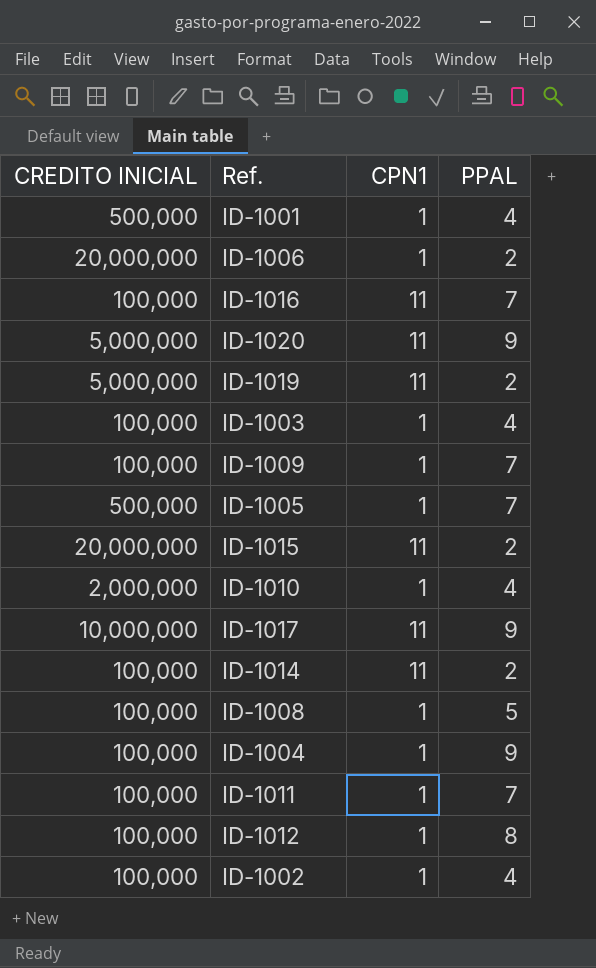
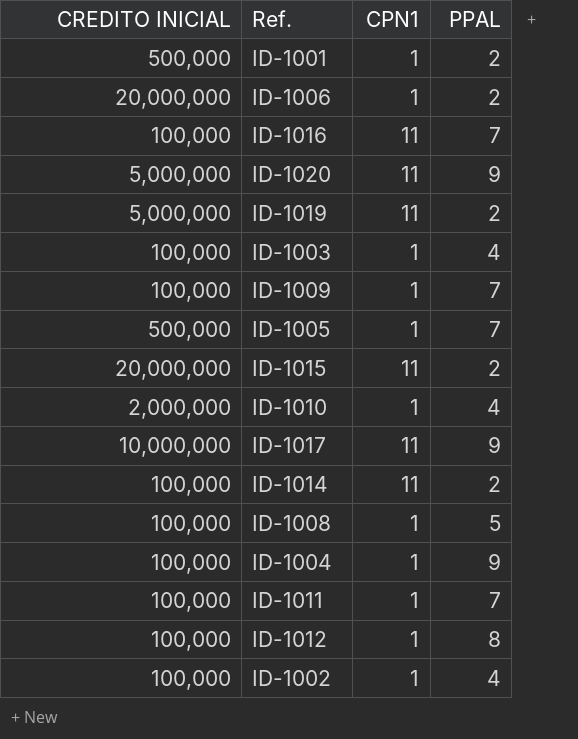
ID-1001 | PPAL: 4 -> 2

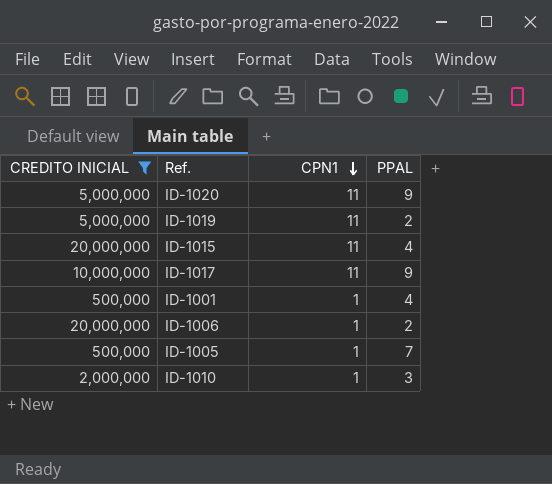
filter: none -> CREDITO INICIAL != 100,000
row order: none -> CPN1 descending
ID-1015 | PPAL: 2 -> 4
ID-1001 | PPAL: 2 -> 4
ID-1010 | PPAL: 4 -> 3

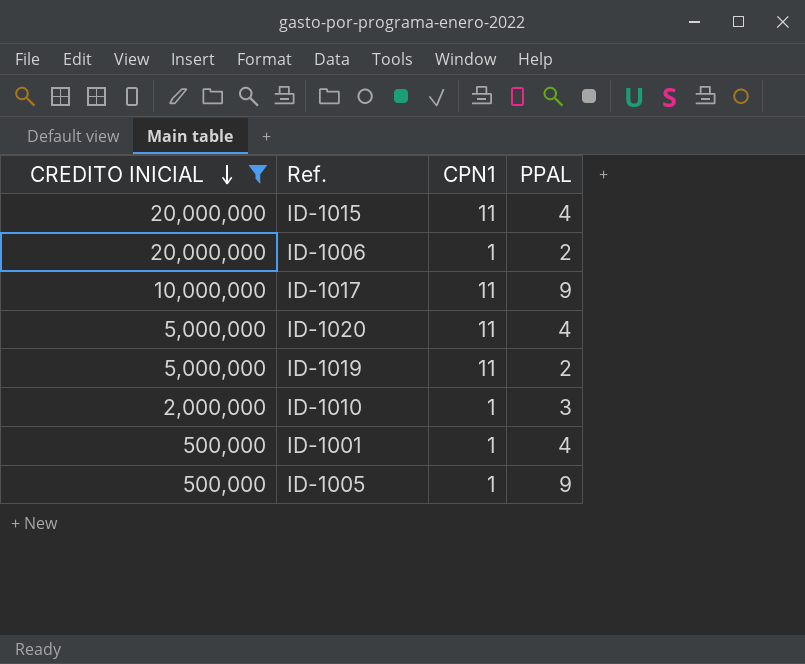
row order: CPN1 descending -> CREDITO INICIAL descending
ID-1020 | PPAL: 9 -> 4
ID-1005 | PPAL: 7 -> 9

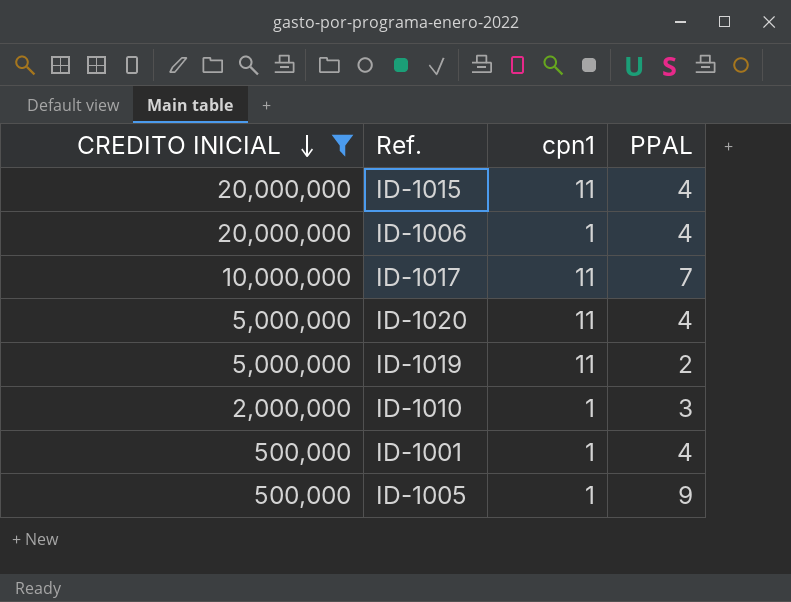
column name: CPN1 -> cpn1
ID-1006 | PPAL: 2 -> 4
ID-1017 | PPAL: 9 -> 7

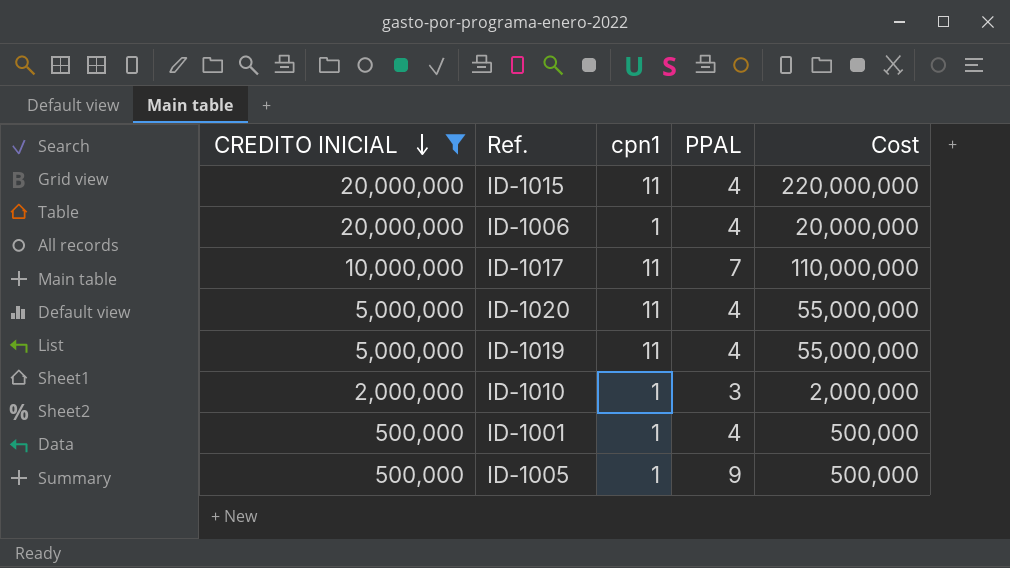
column Cost | formula: none -> [CREDITO INICIAL] * [cpn1]
ID-1019 | PPAL: 2 -> 4

